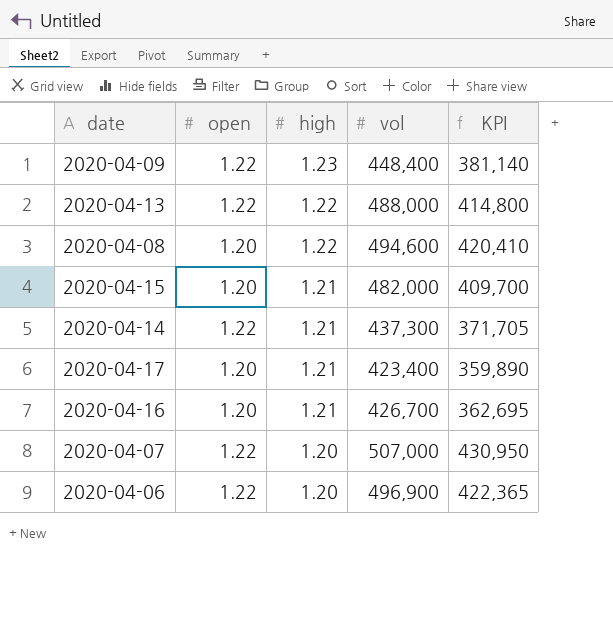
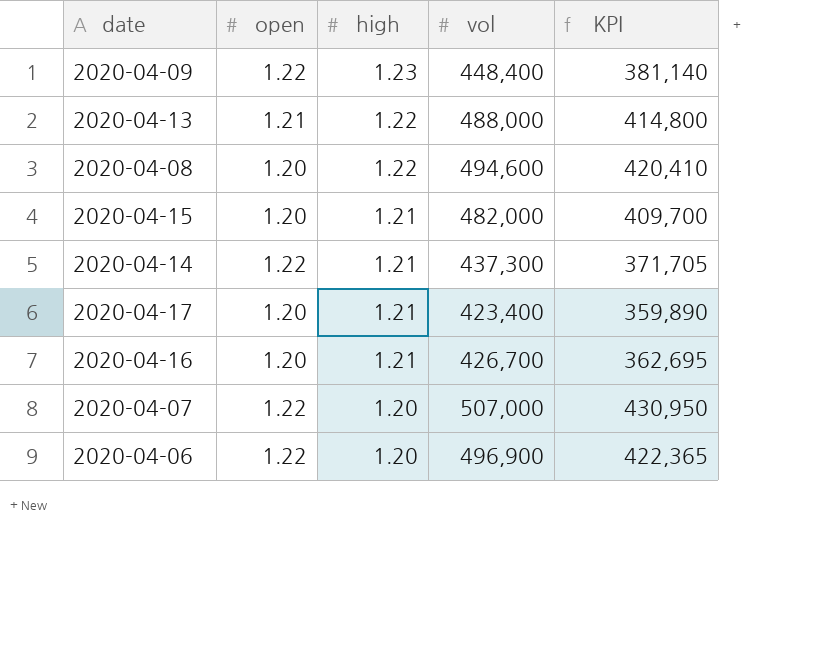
2020-04-13 | open: 1.22 -> 1.21

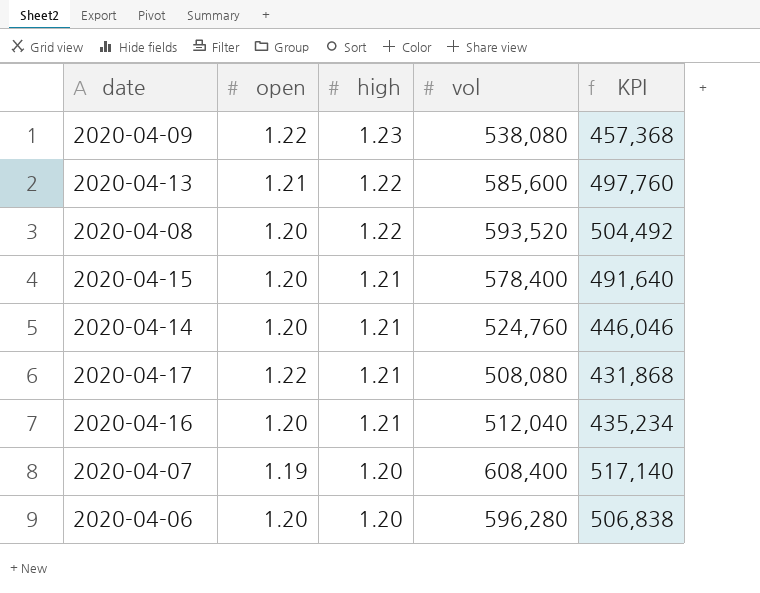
2020-04-09 | vol: 448,400 -> 538,080
2020-04-09 | KPI: 381,140 -> 457,368
2020-04-13 | vol: 488,000 -> 585,600
2020-04-13 | KPI: 414,800 -> 497,760
2020-04-08 | vol: 494,600 -> 593,520
2020-04-08 | KPI: 420,410 -> 504,492
2020-04-15 | vol: 482,000 -> 578,400
2020-04-15 | KPI: 409,700 -> 491,640
2020-04-14 | open: 1.22 -> 1.20
2020-04-14 | vol: 437,300 -> 524,760
2020-04-14 | KPI: 371,705 -> 446,046
2020-04-17 | open: 1.20 -> 1.22
2020-04-17 | vol: 423,400 -> 508,080
2020-04-17 | KPI: 359,890 -> 431,868
2020-04-16 | vol: 426,700 -> 512,040
2020-04-16 | KPI: 362,695 -> 435,234
2020-04-07 | open: 1.22 -> 1.19
2020-04-07 | vol: 507,000 -> 608,400
2020-04-07 | KPI: 430,950 -> 517,140
2020-04-06 | open: 1.22 -> 1.20
2020-04-06 | vol: 496,900 -> 596,280
2020-04-06 | KPI: 422,365 -> 506,838

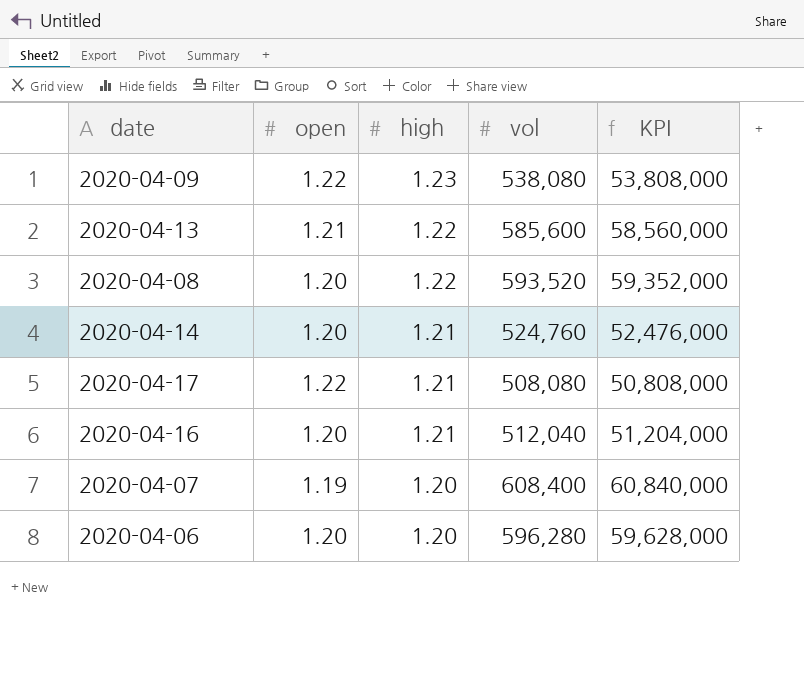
column KPI | formula: [vol] * 0.85 -> [vol] * 100
row 2020-04-15: 1.20 | 1.21 | 578,400 | 491,640 -> none

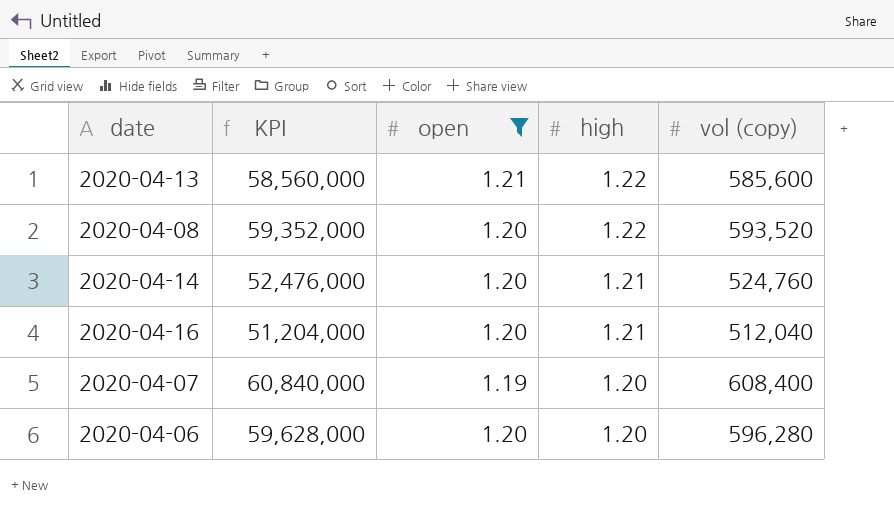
filter: none -> open != 1.22
column KPI | position: 5 -> 2
column name: vol -> vol (copy)

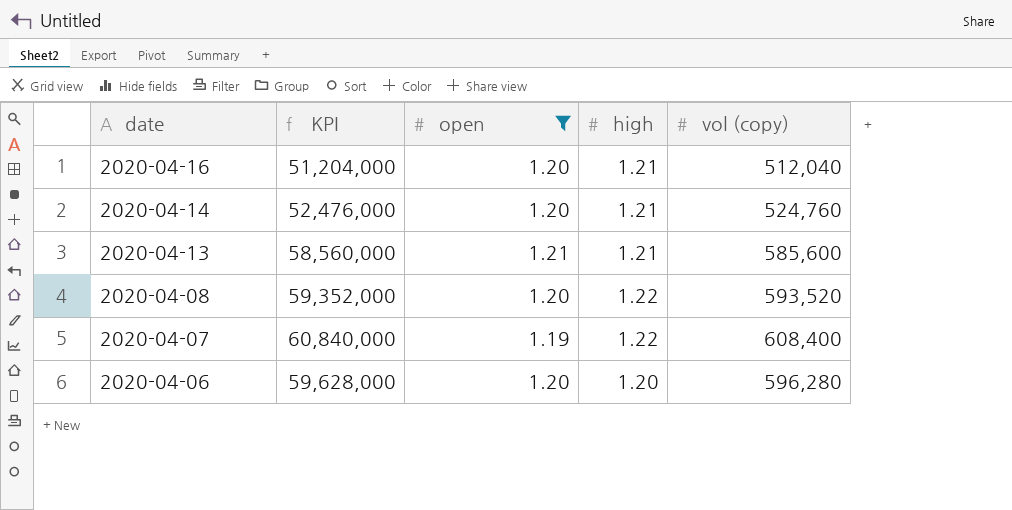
row order: high descending -> date descending
2020-04-13 | high: 1.22 -> 1.21
2020-04-07 | high: 1.20 -> 1.22

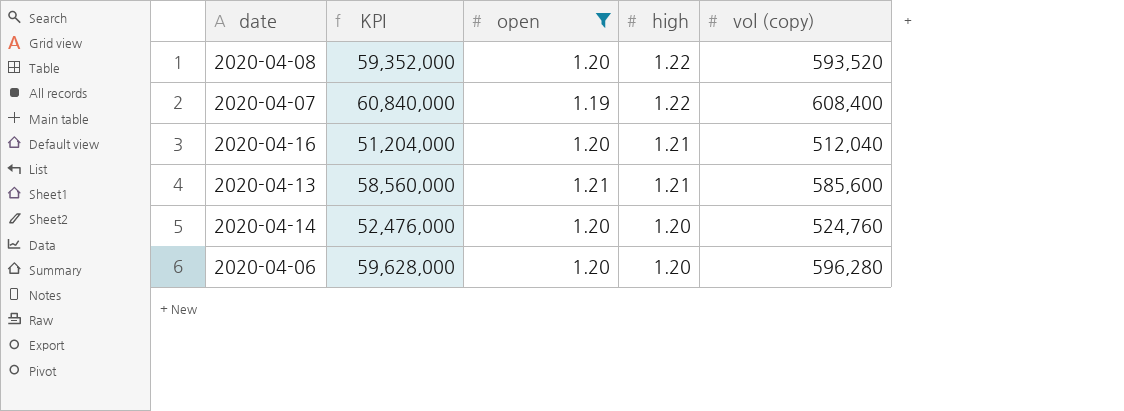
row order: date descending -> high descending
2020-04-14 | high: 1.21 -> 1.20

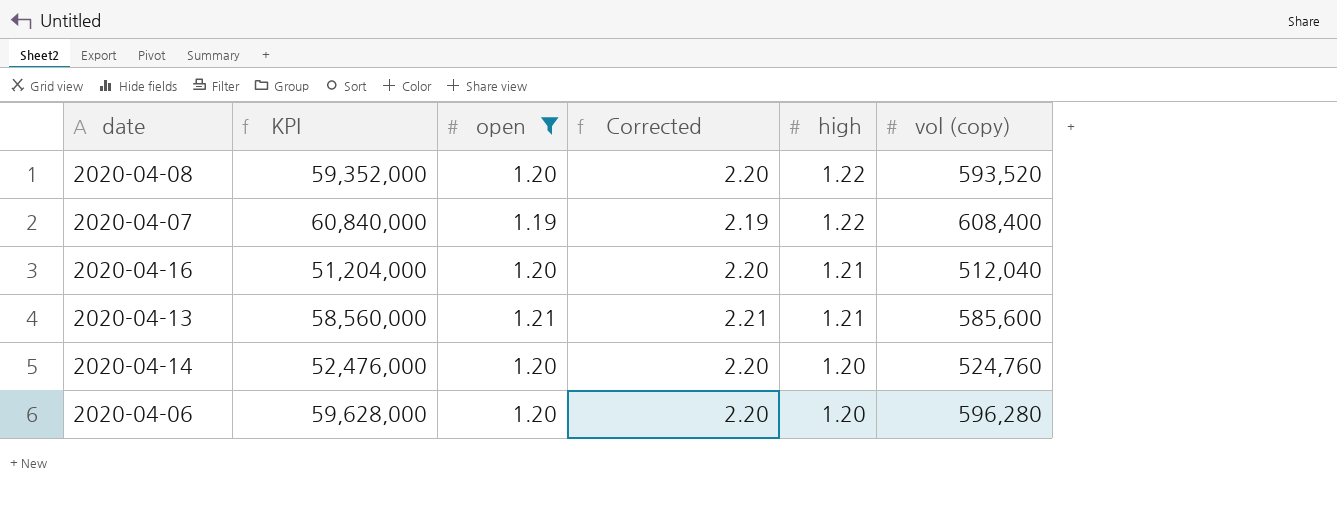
column Corrected | formula: none -> [open] + 1

